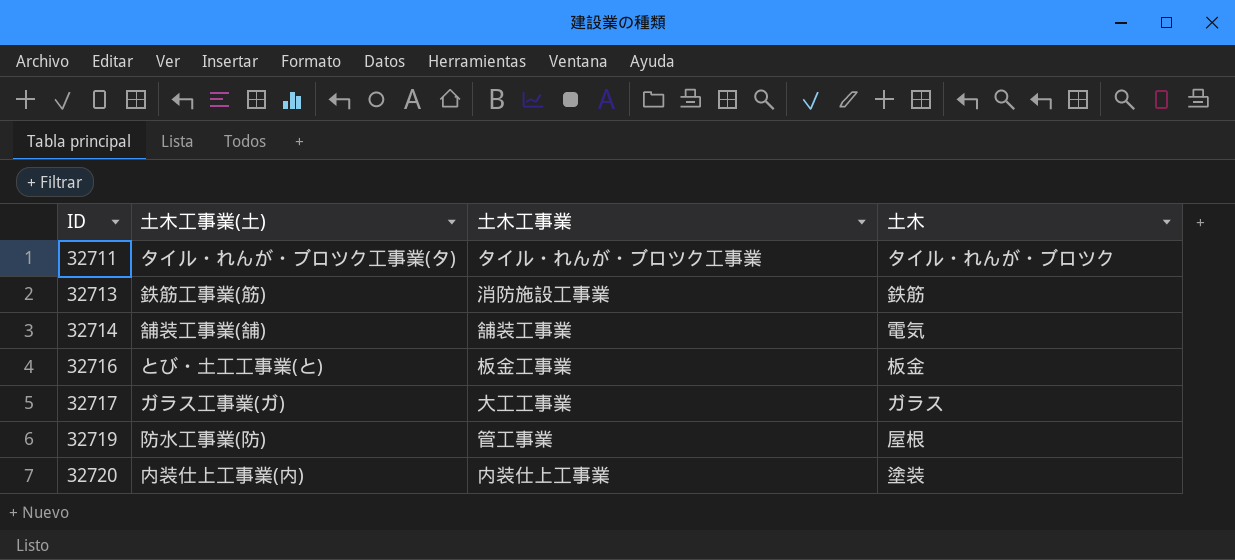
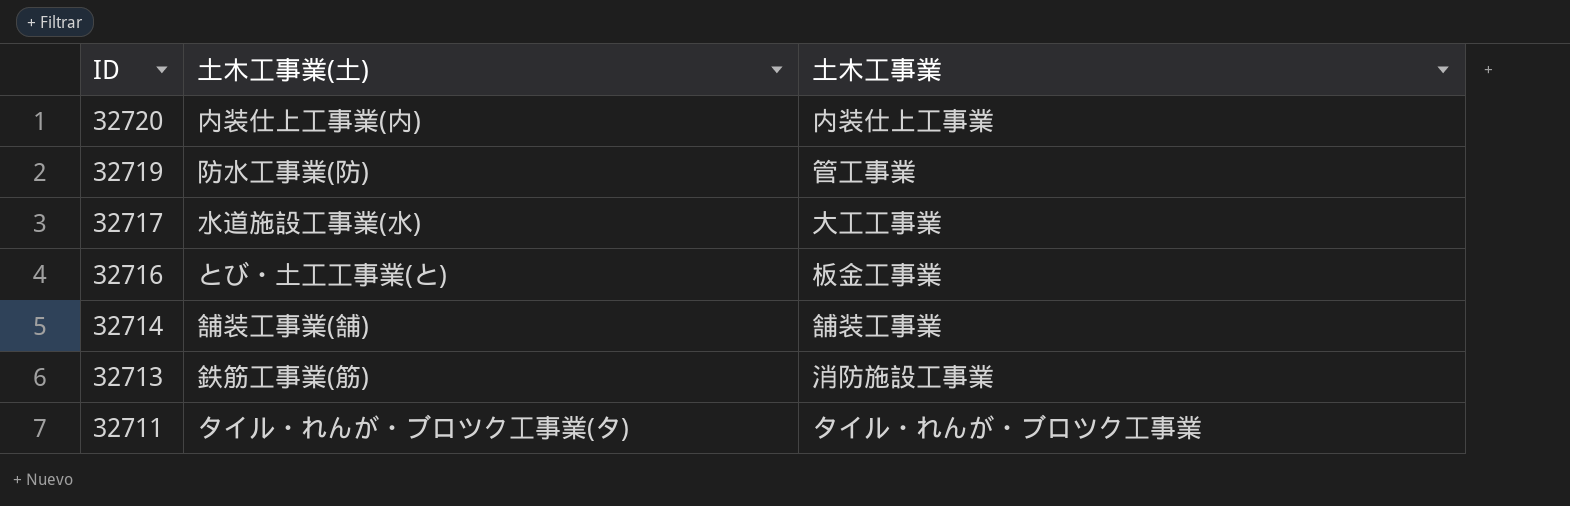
row order: ID ascending -> ID descending
column 土木 | position: 4 -> none
32717 | 土木工事業(土): ガラス工事業(ガ) -> 水道施設工事業(水)

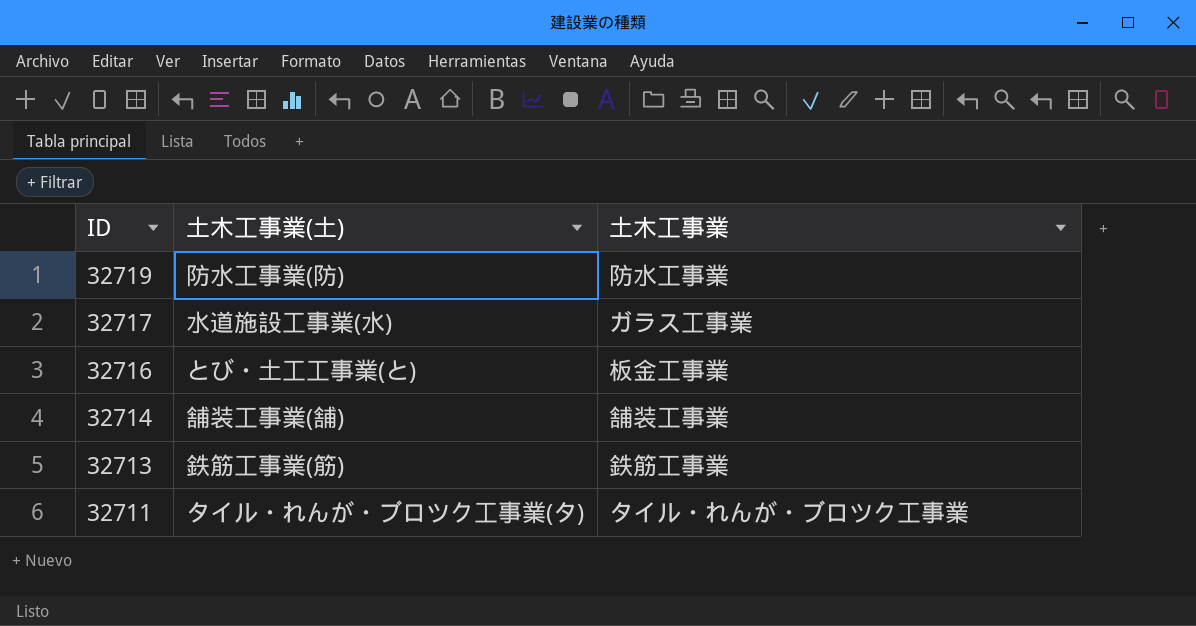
row 32720: 内装仕上工事業(内) | 内装仕上工事業 -> none
32719 | 土木工事業: 管工事業 -> 防水工事業
32717 | 土木工事業: 大工工事業 -> ガラス工事業
32713 | 土木工事業: 消防施設工事業 -> 鉄筋工事業

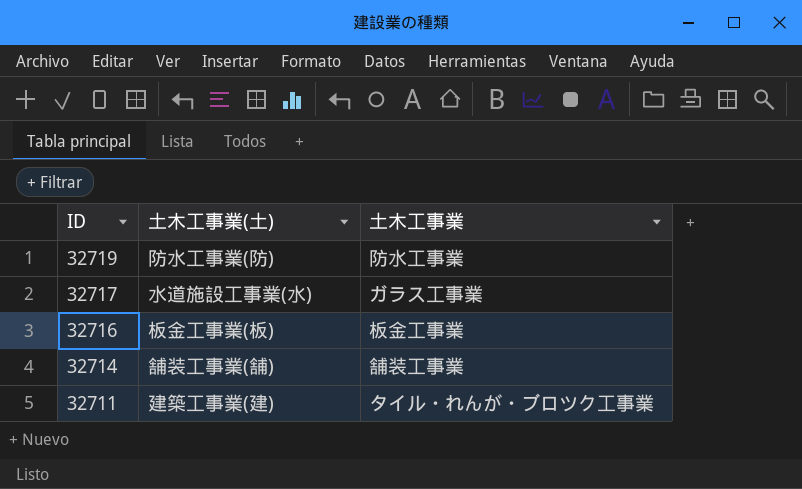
row 32713: 鉄筋工事業(筋) | 鉄筋工事業 -> none
32716 | 土木工事業(土): とび・土工工事業(と) -> 板金工事業(板)
32711 | 土木工事業(土): タイル・れんが・ブロツク工事業(タ) -> 建築工事業(建)

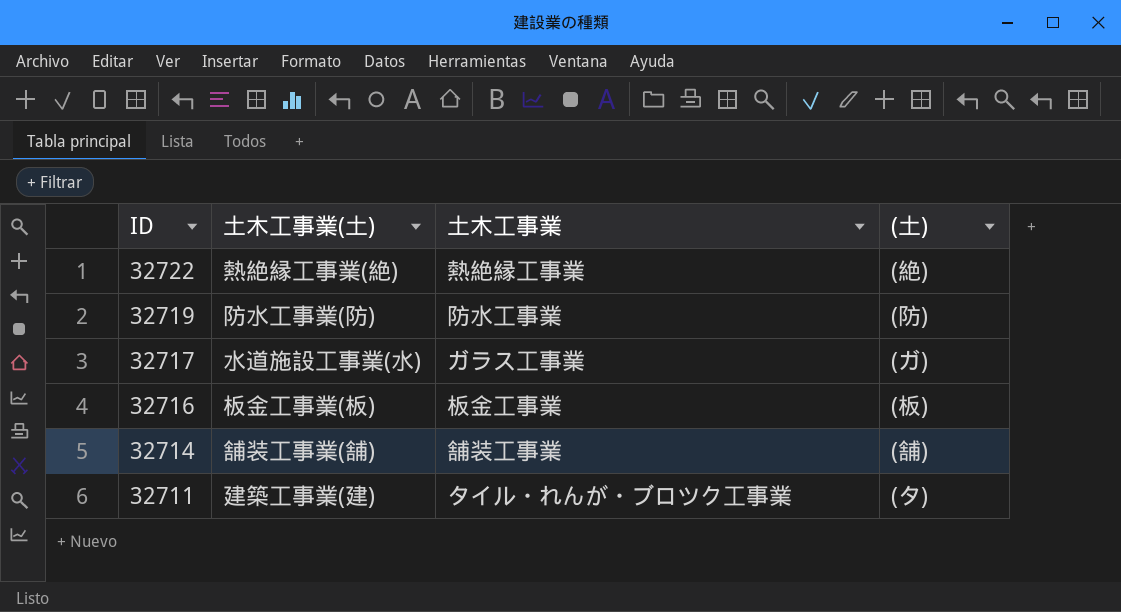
column (土) | position: none -> 4
row 32722: none -> 熱絶縁工事業(絶) | 熱絶縁工事業 | (絶)

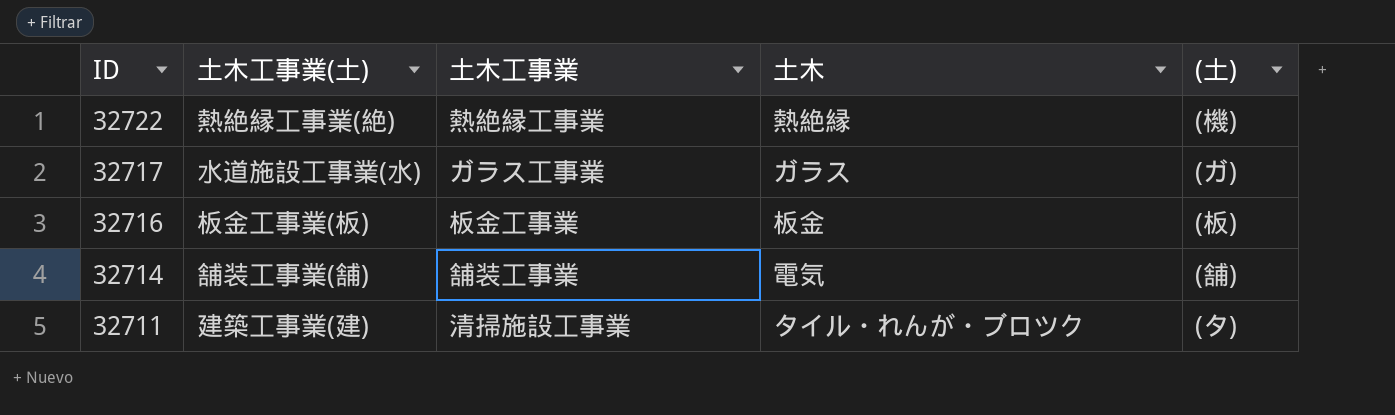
column 土木 | position: none -> 4
row 32719: 防水工事業(防) | 防水工事業 | (防) -> none
32722 | (土): (絶) -> (機)
32711 | 土木工事業: タイル・れんが・ブロツク工事業 -> 清掃施設工事業

